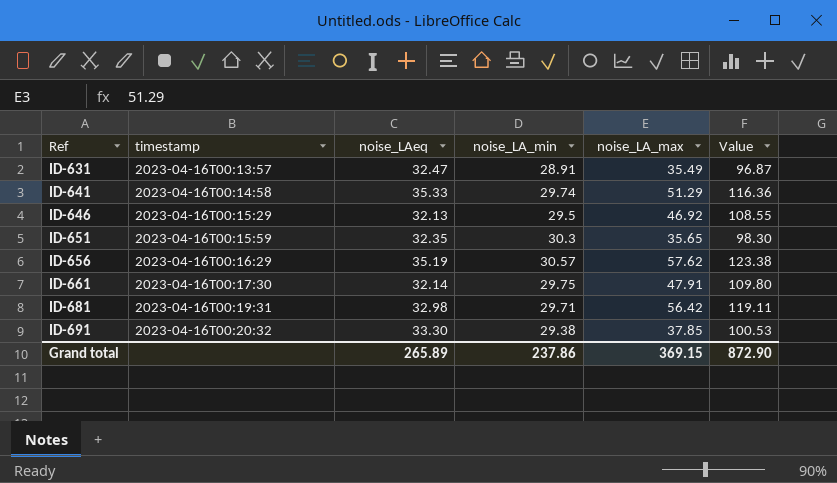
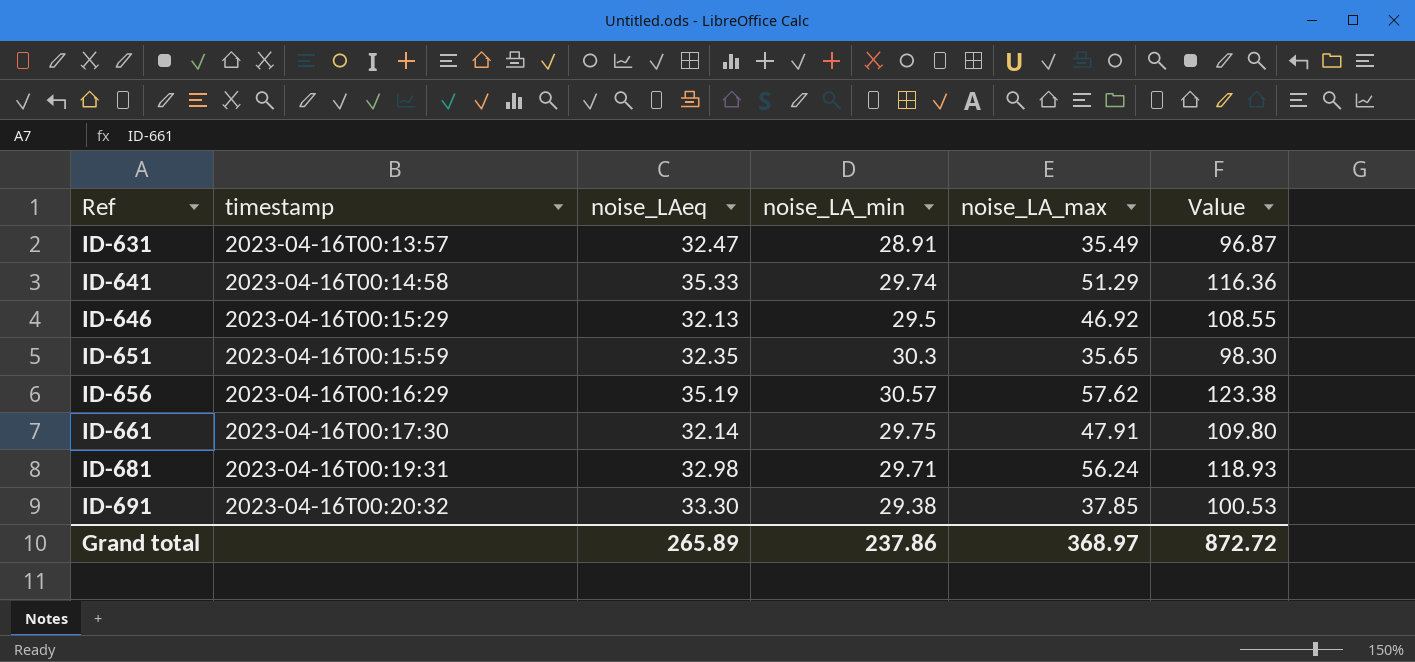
ID-681 | noise_LA_max: 56.42 -> 56.24
ID-681 | Value: 119.11 -> 118.93
Grand total | noise_LA_max: 369.15 -> 368.97
Grand total | Value: 872.90 -> 872.72

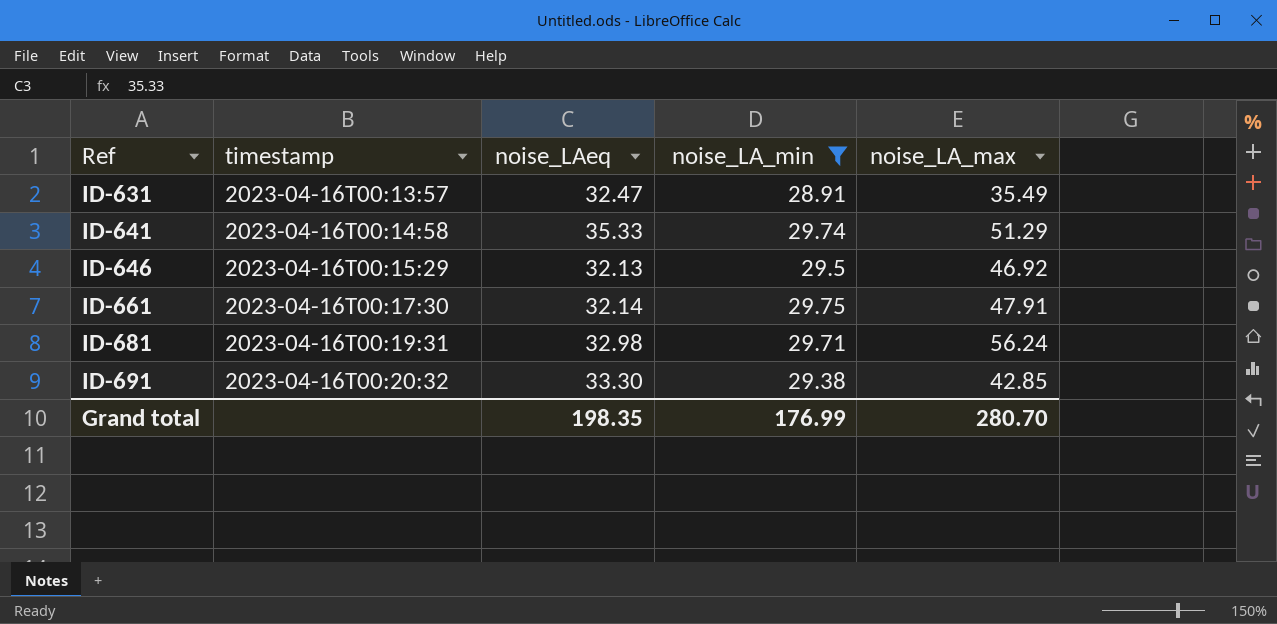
filter: none -> noise_LA_min <= 29.75
column Value | formula: [noise_LAeq] + [noise_LA_min] + [noise_LA_max] -> none
ID-691 | noise_LA_max: 37.85 -> 42.85
Grand total | noise_LAeq: 265.89 -> 198.35
Grand total | noise_LA_min: 237.86 -> 176.99
Grand total | noise_LA_max: 368.97 -> 280.70

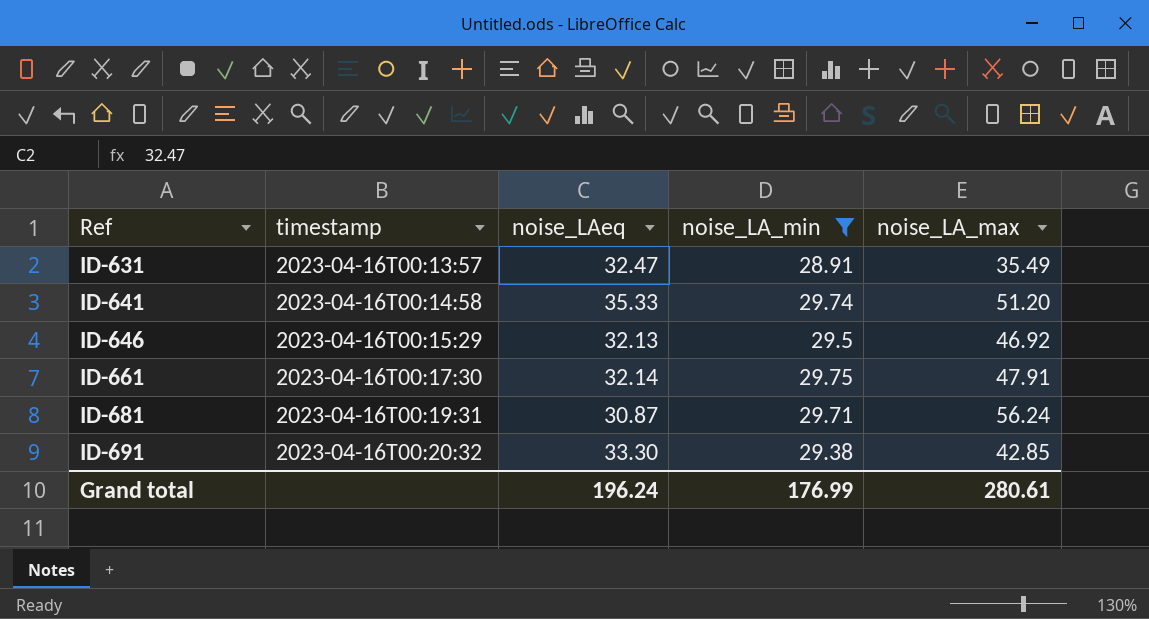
ID-641 | noise_LA_max: 51.29 -> 51.20
ID-681 | noise_LAeq: 32.98 -> 30.87
Grand total | noise_LAeq: 198.35 -> 196.24
Grand total | noise_LA_max: 280.70 -> 280.61

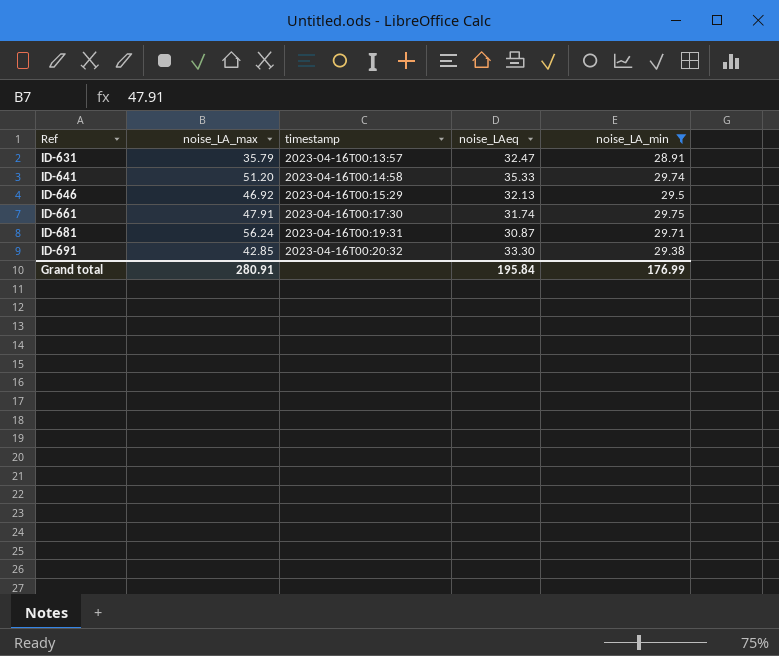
column noise_LA_max | position: 5 -> 2
ID-631 | noise_LA_max: 35.49 -> 35.79
ID-661 | noise_LAeq: 32.14 -> 31.74
Grand total | noise_LA_max: 280.61 -> 280.91
Grand total | noise_LAeq: 196.24 -> 195.84

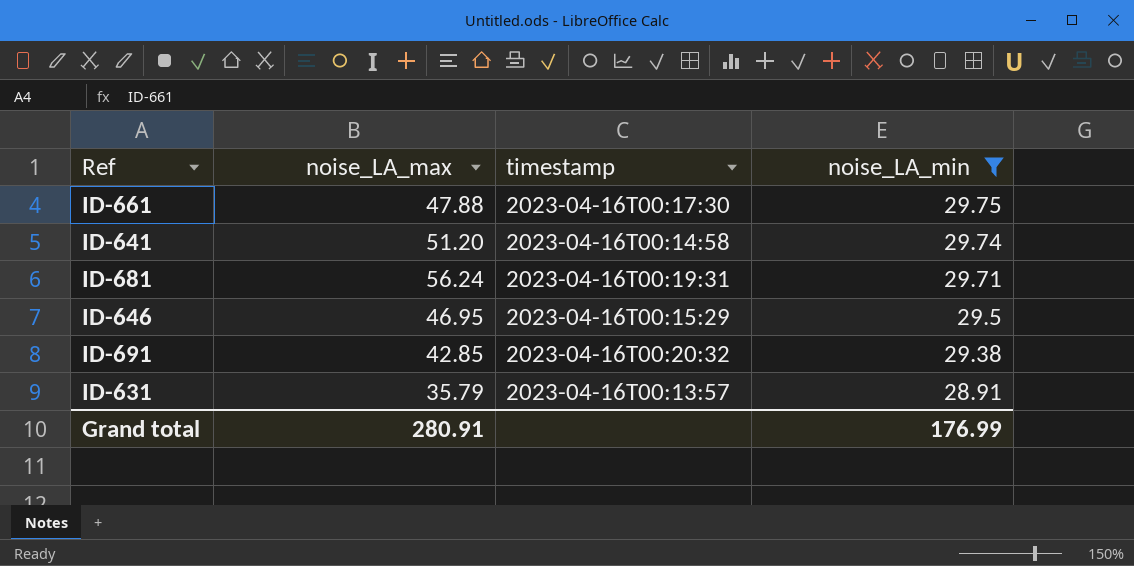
row order: Ref ascending -> noise_LA_min descending
column noise_LAeq | position: 4 -> none
ID-661 | noise_LA_max: 47.91 -> 47.88
ID-646 | noise_LA_max: 46.92 -> 46.95

